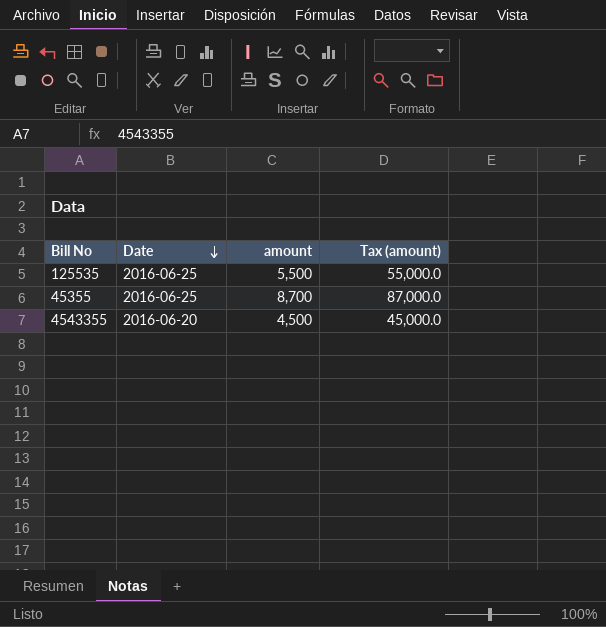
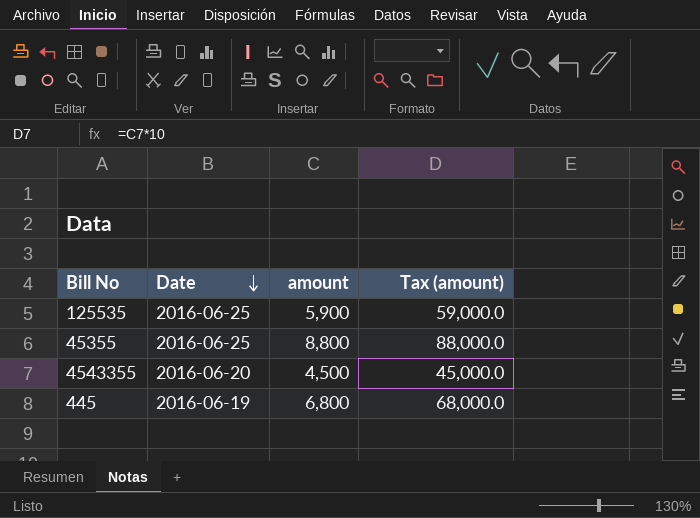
125535 | amount: 5,500 -> 5,900
125535 | Tax (amount): 55,000.0 -> 59,000.0
45355 | amount: 8,700 -> 8,800
45355 | Tax (amount): 87,000.0 -> 88,000.0
row 445: none -> 2016-06-19 | 6,800 | 68,000.0

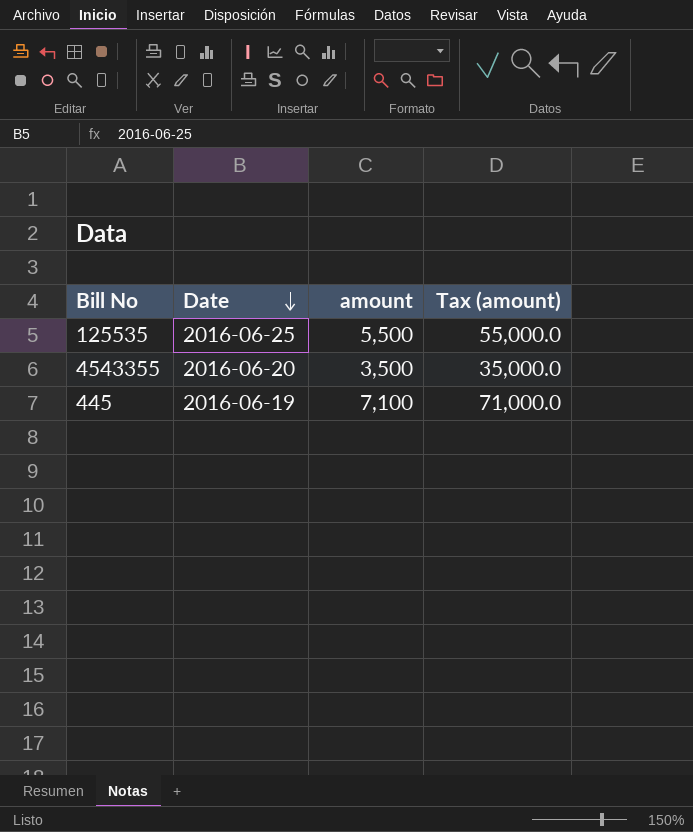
row 45355: 2016-06-25 | 8,800 | 88,000.0 -> none
125535 | amount: 5,900 -> 5,500
125535 | Tax (amount): 59,000.0 -> 55,000.0
4543355 | amount: 4,500 -> 3,500
4543355 | Tax (amount): 45,000.0 -> 35,000.0
445 | amount: 6,800 -> 7,100
445 | Tax (amount): 68,000.0 -> 71,000.0

